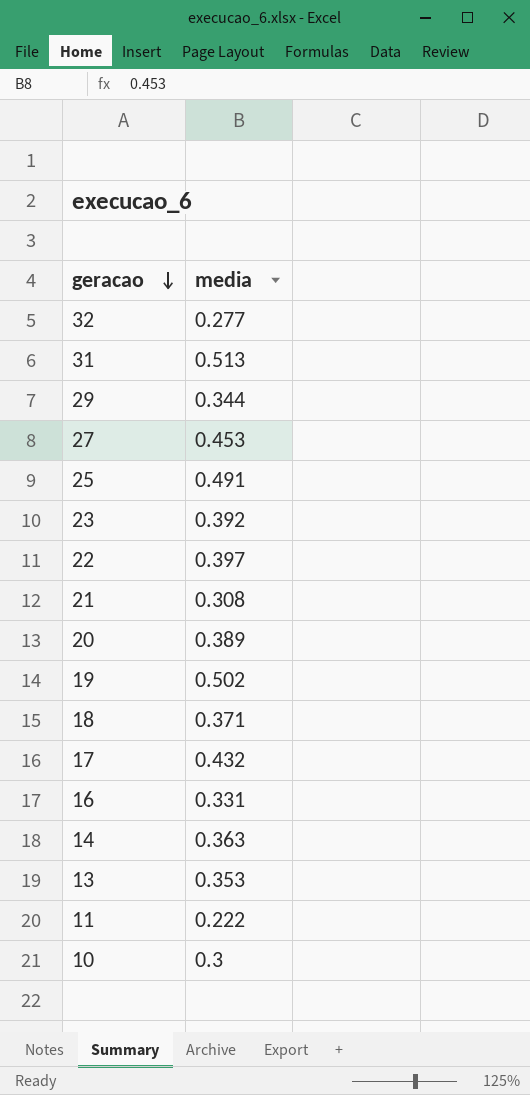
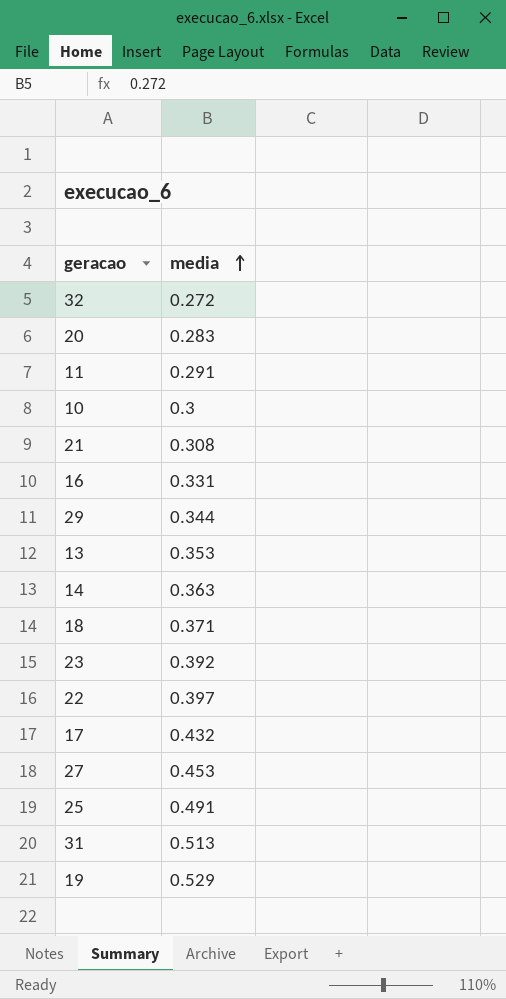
row order: geracao descending -> media ascending
32 | media: 0.277 -> 0.272
20 | media: 0.389 -> 0.283
11 | media: 0.222 -> 0.291
19 | media: 0.502 -> 0.529

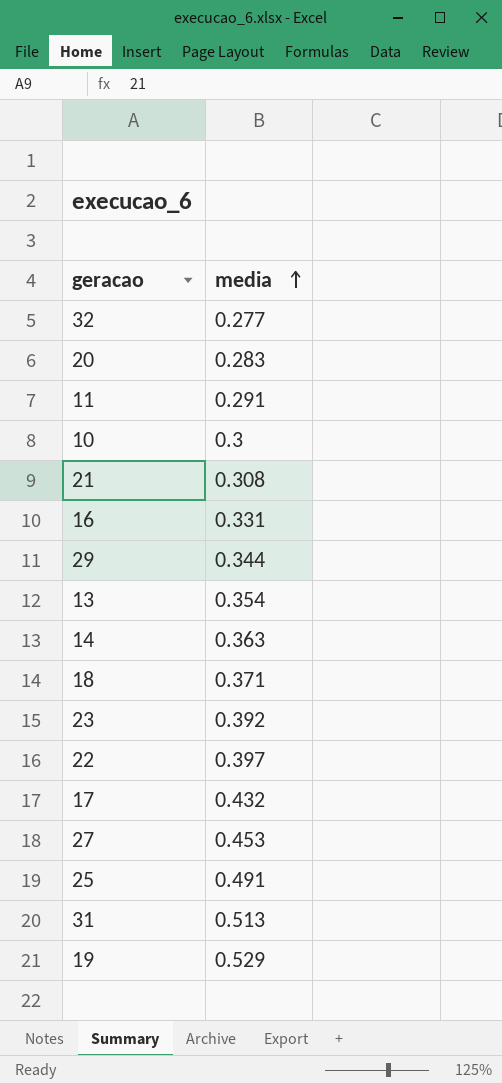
32 | media: 0.272 -> 0.277
13 | media: 0.353 -> 0.354

